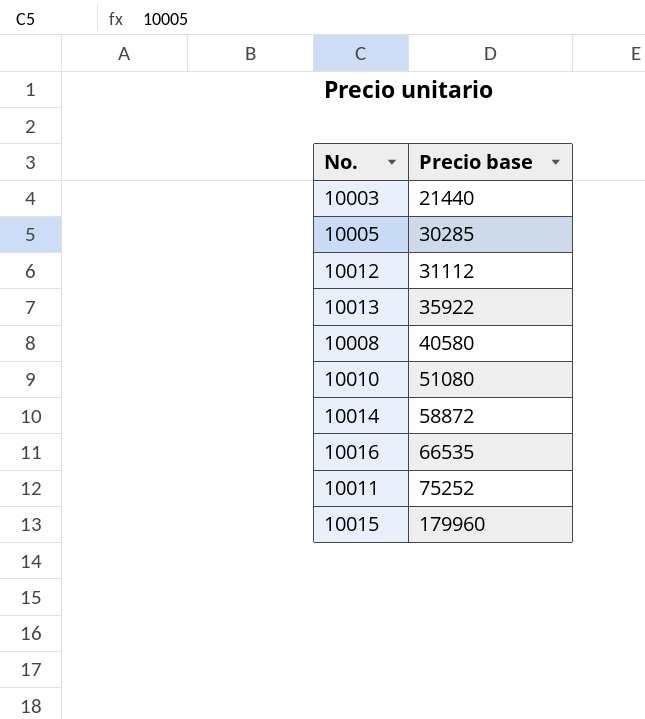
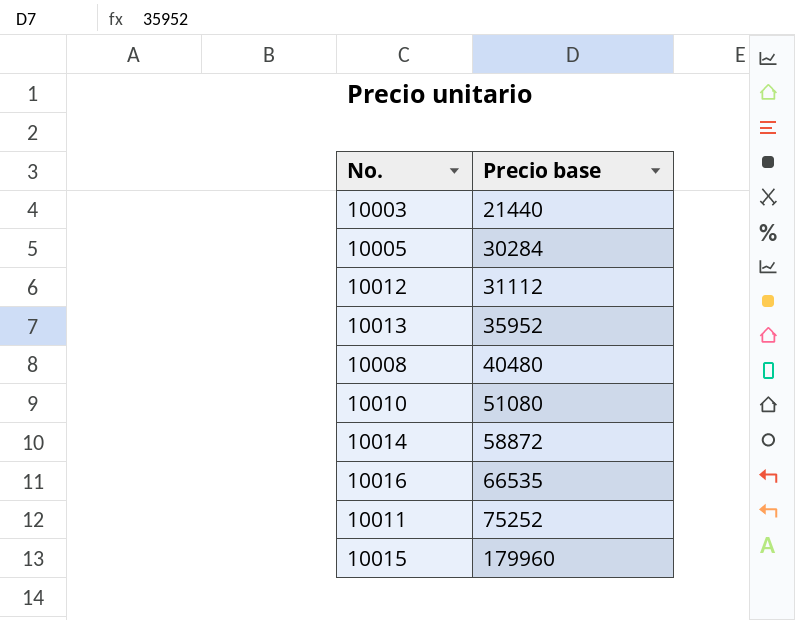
10005 | Precio base: 30285 -> 30284
10013 | Precio base: 35922 -> 35952
10008 | Precio base: 40580 -> 40480

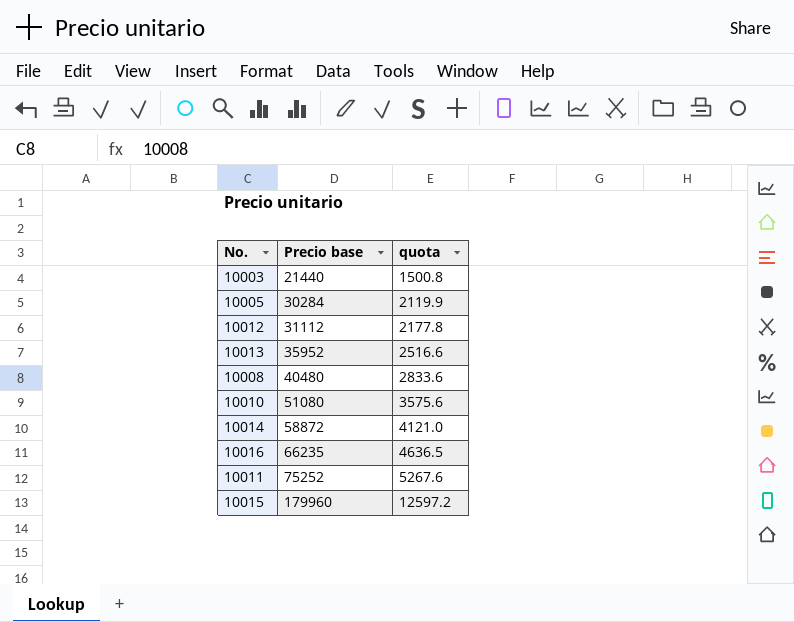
column quota | formula: none -> [Precio base] * 0.07
10016 | Precio base: 66535 -> 66235

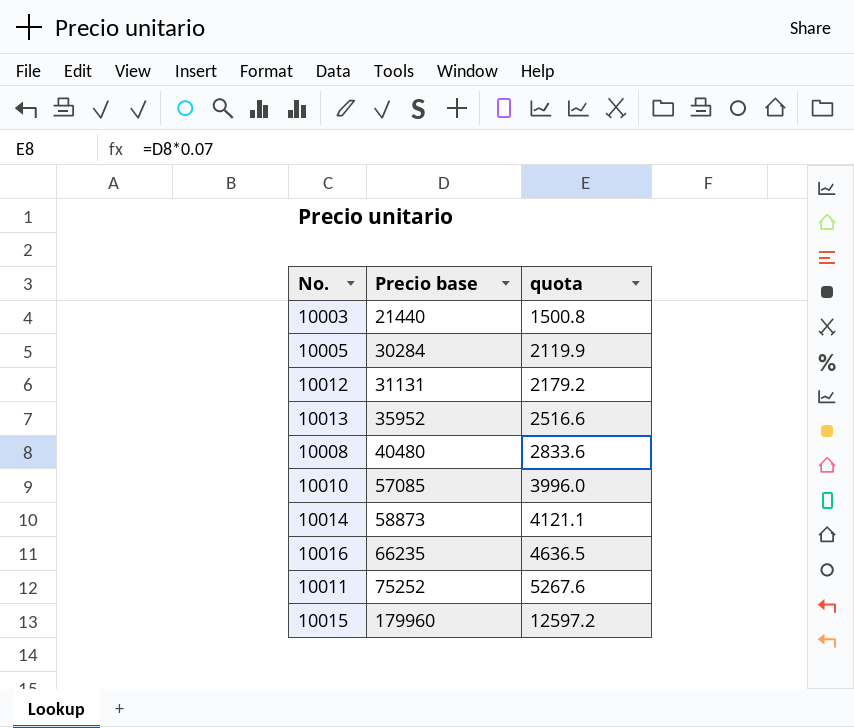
10012 | Precio base: 31112 -> 31131
10012 | quota: 2177.8 -> 2179.2
10010 | Precio base: 51080 -> 57085
10010 | quota: 3575.6 -> 3996.0
10014 | Precio base: 58872 -> 58873
10014 | quota: 4121.0 -> 4121.1

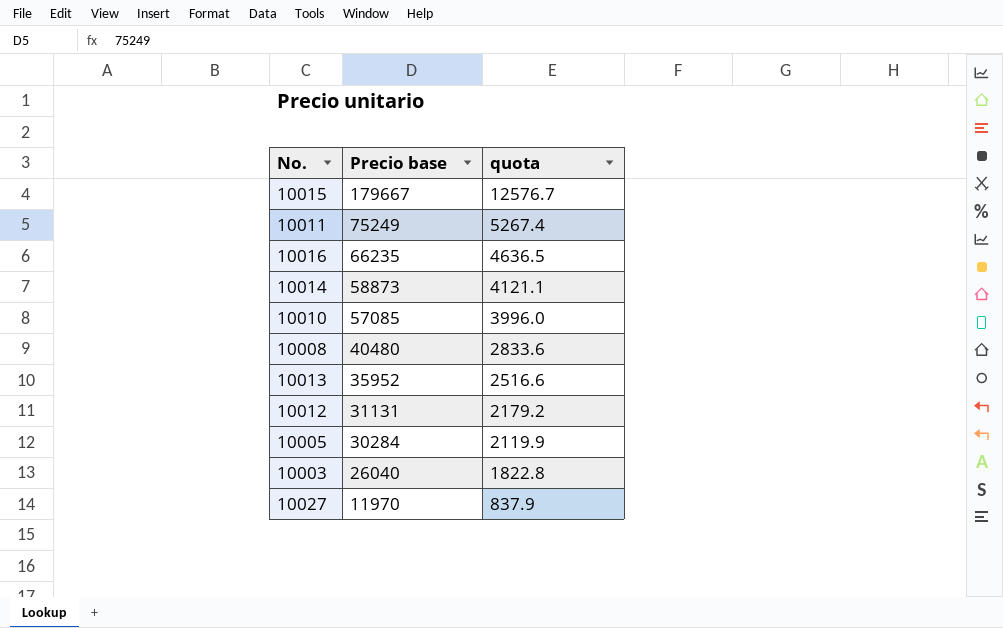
row order: Precio base ascending -> Precio base descending
10015 | Precio base: 179960 -> 179667
10015 | quota: 12597.2 -> 12576.7
10011 | Precio base: 75252 -> 75249
10011 | quota: 5267.6 -> 5267.4
10003 | Precio base: 21440 -> 26040
10003 | quota: 1500.8 -> 1822.8
row 10027: none -> 11970 | 837.9

